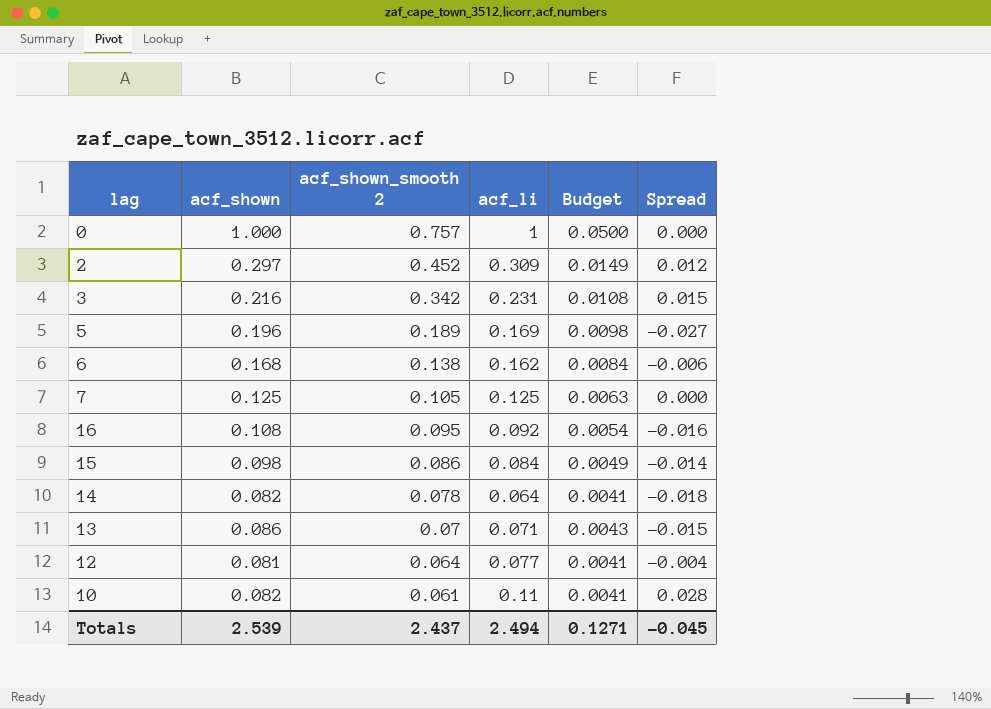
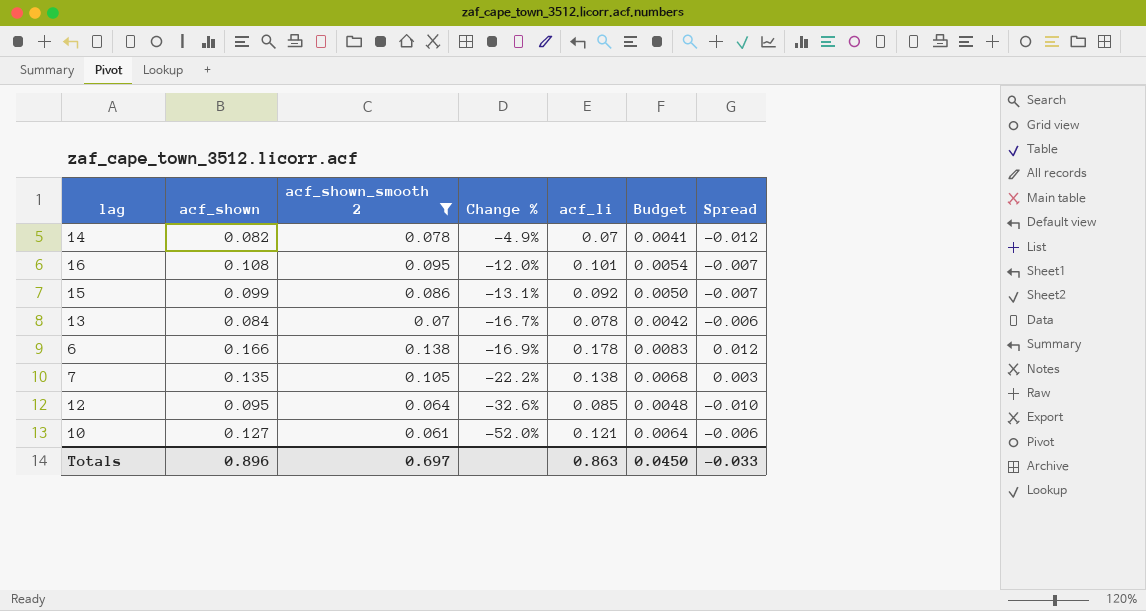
filter: none -> acf_shown_smooth 2 <= 0.138
row order: acf_shown_smooth 2 descending -> Change % descending
column Change % | formula: none -> ([acf_shown_smooth 2] - [acf_shown]) / [acf_shown]
14 | acf_li: 0.064 -> 0.07
14 | Spread: -0.018 -> -0.012
16 | acf_li: 0.092 -> 0.101
16 | Spread: -0.016 -> -0.007
15 | acf_shown: 0.098 -> 0.099
15 | acf_li: 0.084 -> 0.092
15 | Budget: 0.0049 -> 0.0050
15 | Spread: -0.014 -> -0.007
13 | acf_shown: 0.086 -> 0.084
13 | acf_li: 0.071 -> 0.078
13 | Budget: 0.0043 -> 0.0042
13 | Spread: -0.015 -> -0.006
6 | acf_shown: 0.168 -> 0.166
6 | acf_li: 0.162 -> 0.178
6 | Budget: 0.0084 -> 0.0083
6 | Spread: -0.006 -> 0.012
7 | acf_shown: 0.125 -> 0.135
7 | acf_li: 0.125 -> 0.138
7 | Budget: 0.0063 -> 0.0068
7 | Spread: 0.000 -> 0.003
12 | acf_shown: 0.081 -> 0.095
12 | acf_li: 0.077 -> 0.085
12 | Budget: 0.0041 -> 0.0048
12 | Spread: -0.004 -> -0.010
10 | acf_shown: 0.082 -> 0.127
10 | acf_li: 0.11 -> 0.121
10 | Budget: 0.0041 -> 0.0064
10 | Spread: 0.028 -> -0.006
Totals | acf_shown: 2.539 -> 0.896
Totals | acf_shown_smooth 2: 2.437 -> 0.697
Totals | acf_li: 2.494 -> 0.863
Totals | Budget: 0.1271 -> 0.0450
Totals | Spread: -0.045 -> -0.033

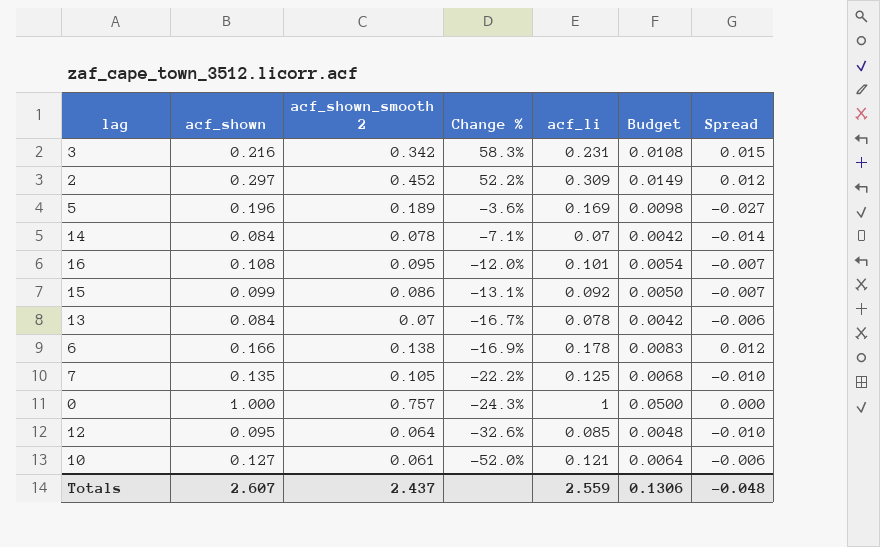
filter: acf_shown_smooth 2 <= 0.138 -> none
14 | acf_shown: 0.082 -> 0.084
14 | Change %: -4.9% -> -7.1%
14 | Budget: 0.0041 -> 0.0042
14 | Spread: -0.012 -> -0.014
7 | acf_li: 0.138 -> 0.125
7 | Spread: 0.003 -> -0.010
Totals | acf_shown: 0.896 -> 2.607
Totals | acf_shown_smooth 2: 0.697 -> 2.437
Totals | acf_li: 0.863 -> 2.559
Totals | Budget: 0.0450 -> 0.1306
Totals | Spread: -0.033 -> -0.048

